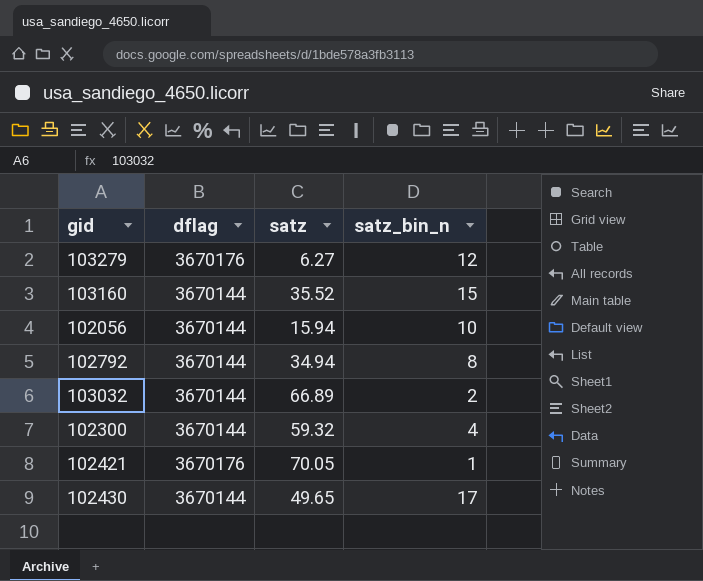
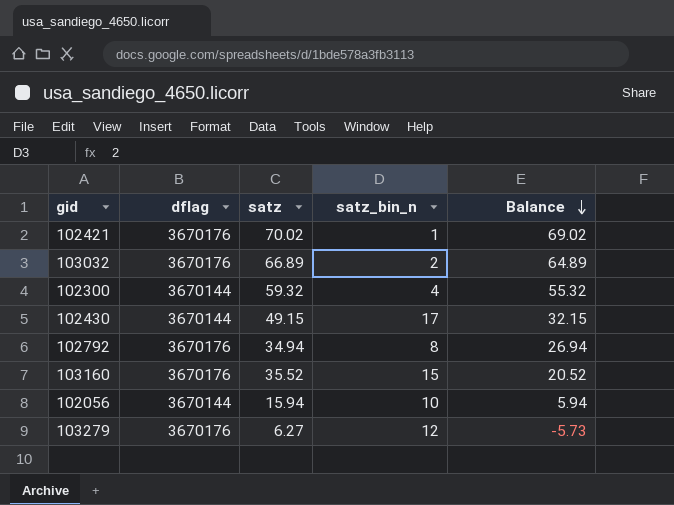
row order: none -> Balance descending
column Balance | formula: none -> [satz] - [satz_bin_n]
102421 | satz: 70.05 -> 70.02
103032 | dflag: 3670144 -> 3670176
102430 | satz: 49.65 -> 49.15
102792 | dflag: 3670144 -> 3670176
103160 | dflag: 3670144 -> 3670176

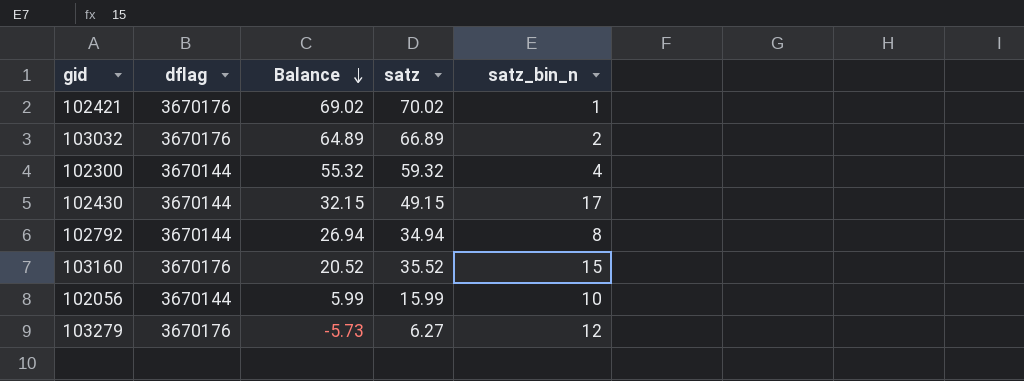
column Balance | position: 5 -> 3
102792 | dflag: 3670176 -> 3670144
102056 | Balance: 5.94 -> 5.99
102056 | satz: 15.94 -> 15.99

